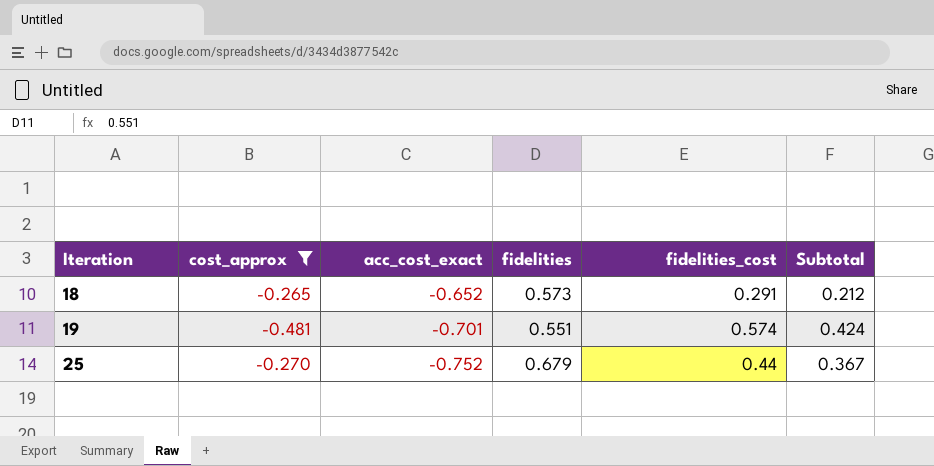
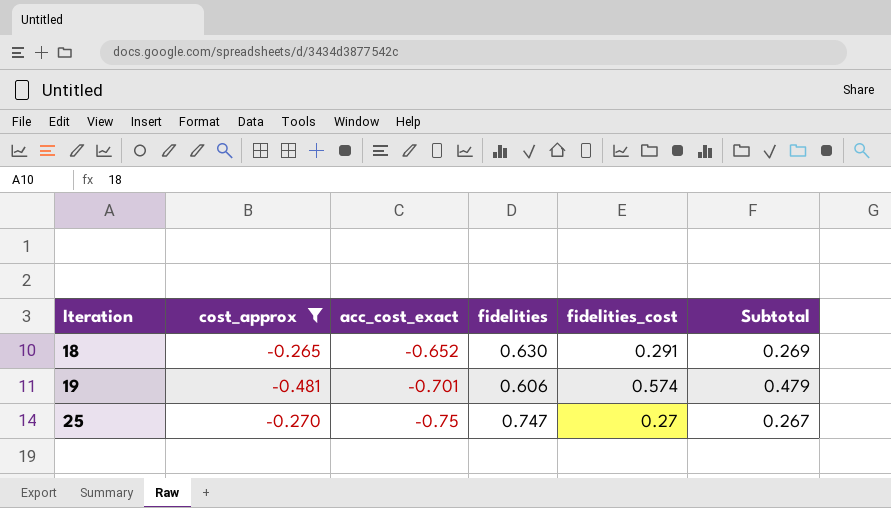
18 | fidelities: 0.573 -> 0.630
18 | Subtotal: 0.212 -> 0.269
19 | fidelities: 0.551 -> 0.606
19 | Subtotal: 0.424 -> 0.479
25 | acc_cost_exact: -0.752 -> -0.75
25 | fidelities: 0.679 -> 0.747
25 | fidelities_cost: 0.44 -> 0.27
25 | Subtotal: 0.367 -> 0.267

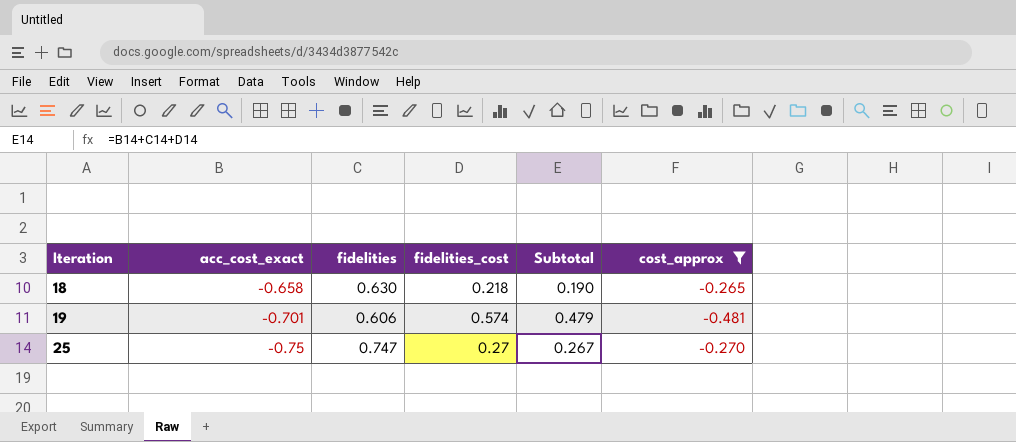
column cost_approx | position: 2 -> 6
18 | acc_cost_exact: -0.652 -> -0.658
18 | fidelities_cost: 0.291 -> 0.218
18 | Subtotal: 0.269 -> 0.190

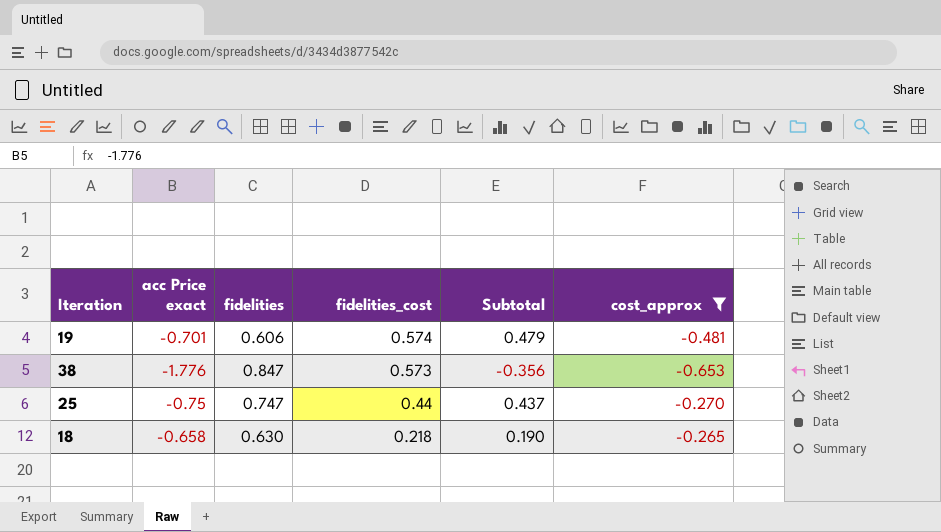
row order: Iteration ascending -> fidelities_cost descending
column name: acc_cost_exact -> acc Price exact
row 38: none -> -1.776 | 0.847 | 0.573 | -0.356 | -0.653
25 | fidelities_cost: 0.27 -> 0.44
25 | Subtotal: 0.267 -> 0.437

